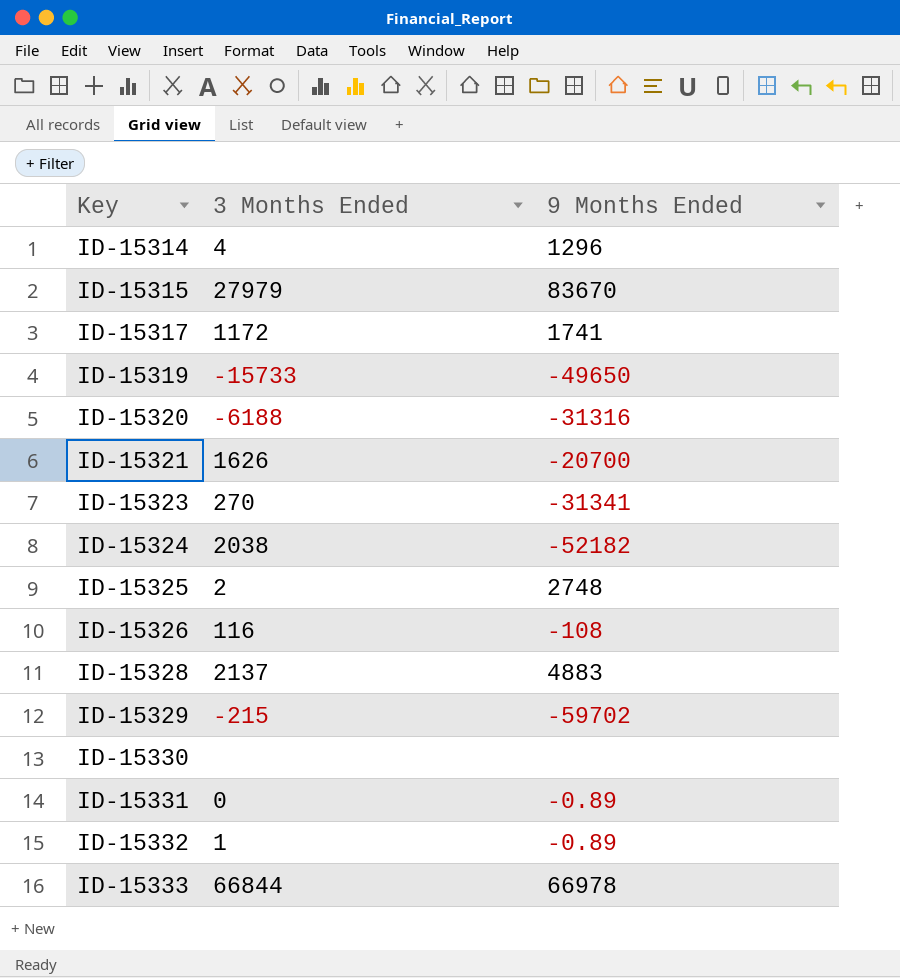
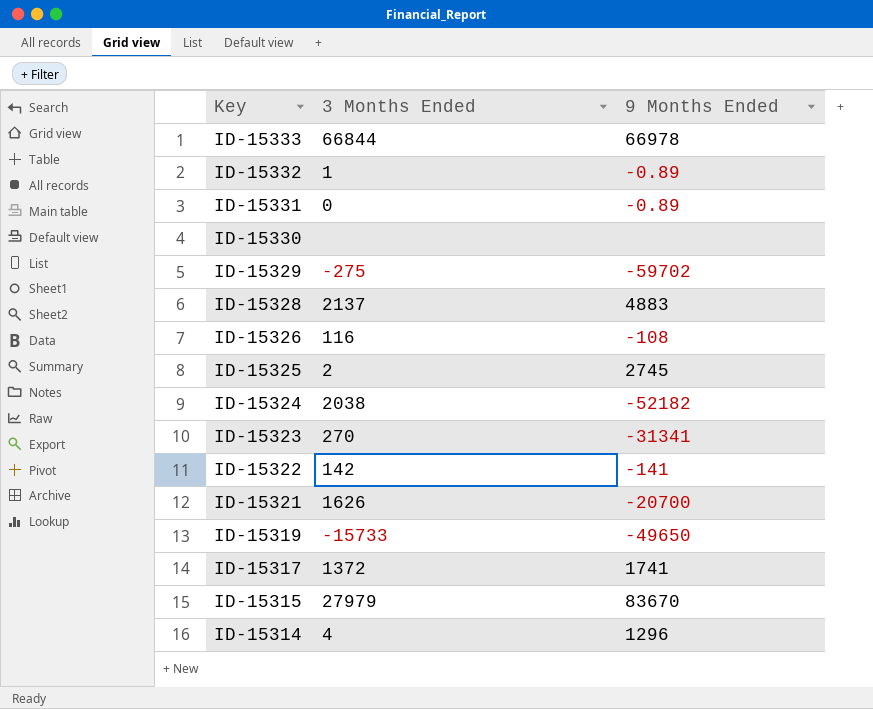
row order: Key ascending -> Key descending
row ID-15320: -6188 | -31316 -> none
ID-15329 | 3 Months Ended: -215 -> -275
ID-15325 | 9 Months Ended: 2748 -> 2745
row ID-15322: none -> 142 | -141
ID-15317 | 3 Months Ended: 1172 -> 1372

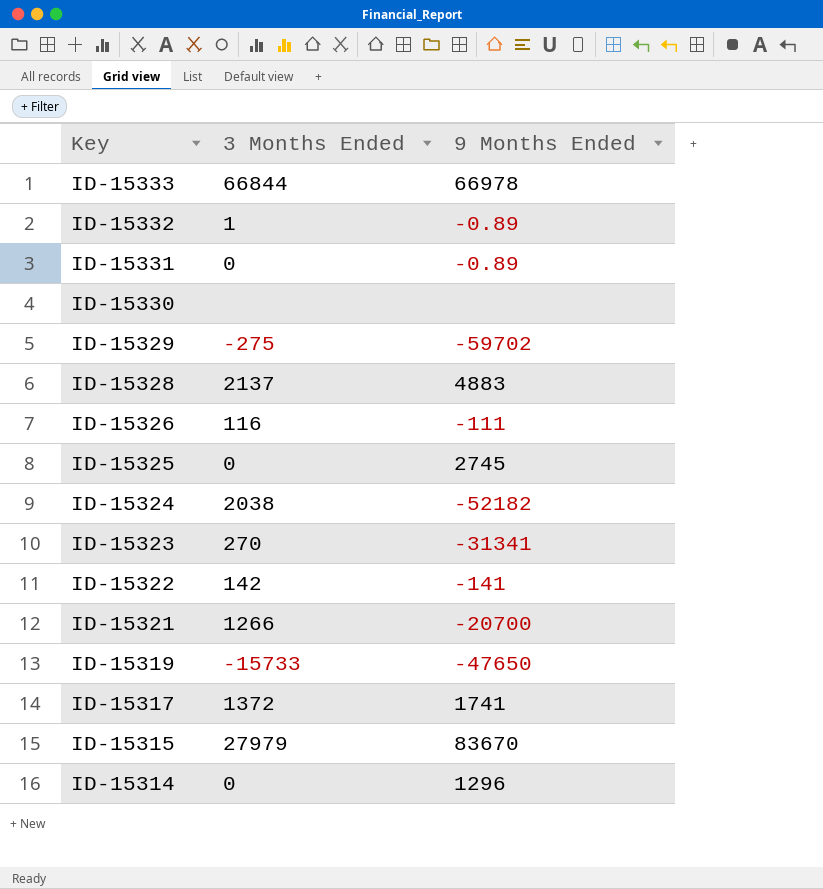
ID-15326 | 9 Months Ended: -108 -> -111
ID-15325 | 3 Months Ended: 2 -> 0
ID-15321 | 3 Months Ended: 1626 -> 1266
ID-15319 | 9 Months Ended: -49650 -> -47650
ID-15314 | 3 Months Ended: 4 -> 0

